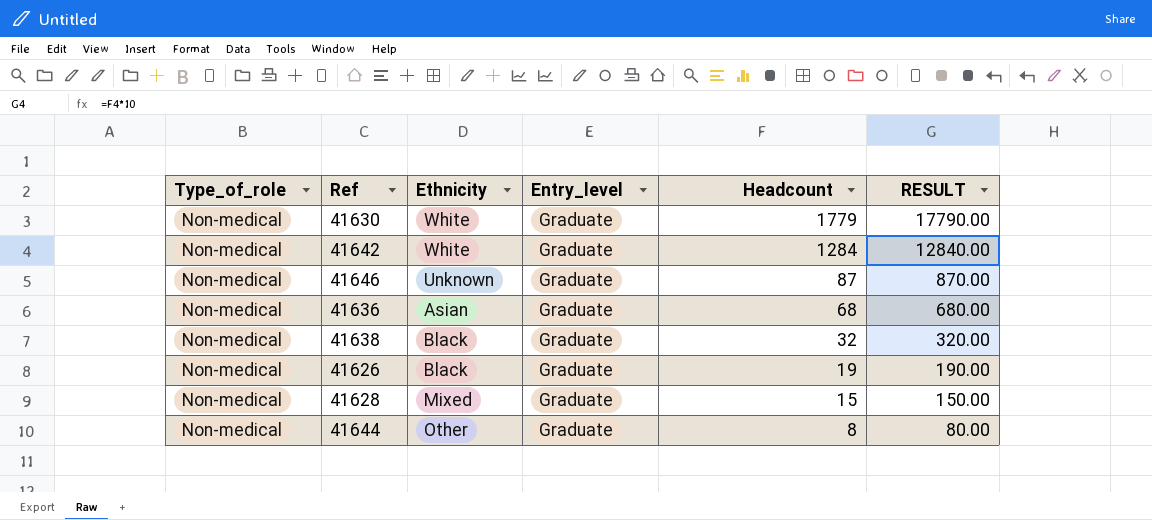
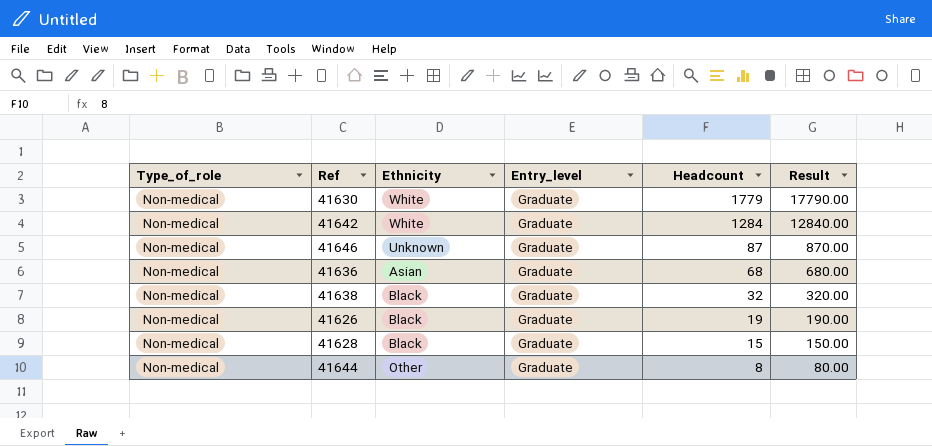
column name: RESULT -> Result
41628 | Ethnicity: Mixed -> Black

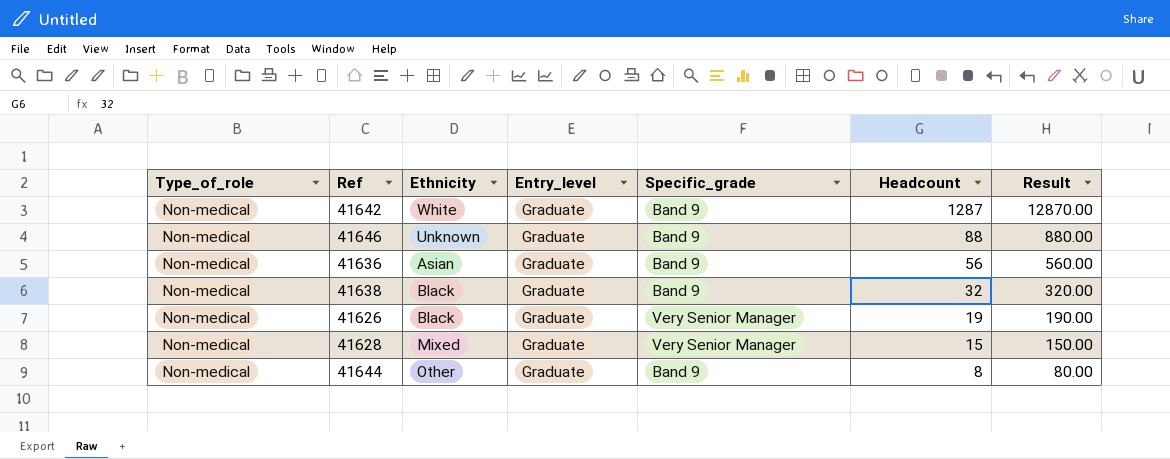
column Specific_grade | position: none -> 5
row 41630: Non-medical | White | Graduate | 1779 | 17790.00 -> none
41642 | Headcount: 1284 -> 1287
41642 | Result: 12840.00 -> 12870.00
41646 | Headcount: 87 -> 88
41646 | Result: 870.00 -> 880.00
41636 | Headcount: 68 -> 56
41636 | Result: 680.00 -> 560.00
41628 | Ethnicity: Black -> Mixed

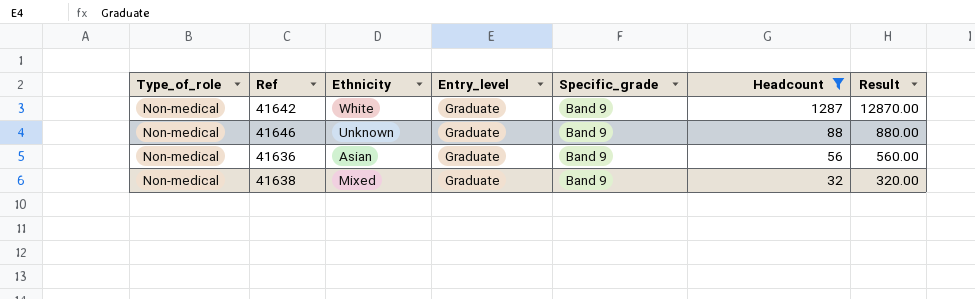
filter: none -> Headcount >= 32
41638 | Ethnicity: Black -> Mixed

